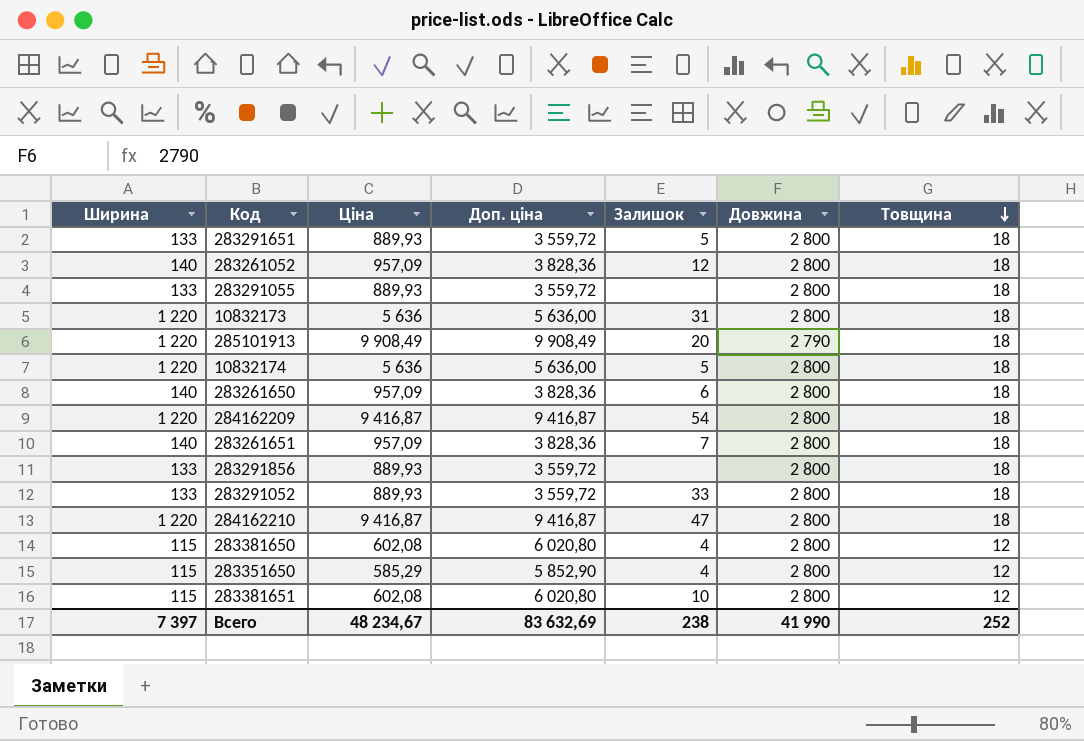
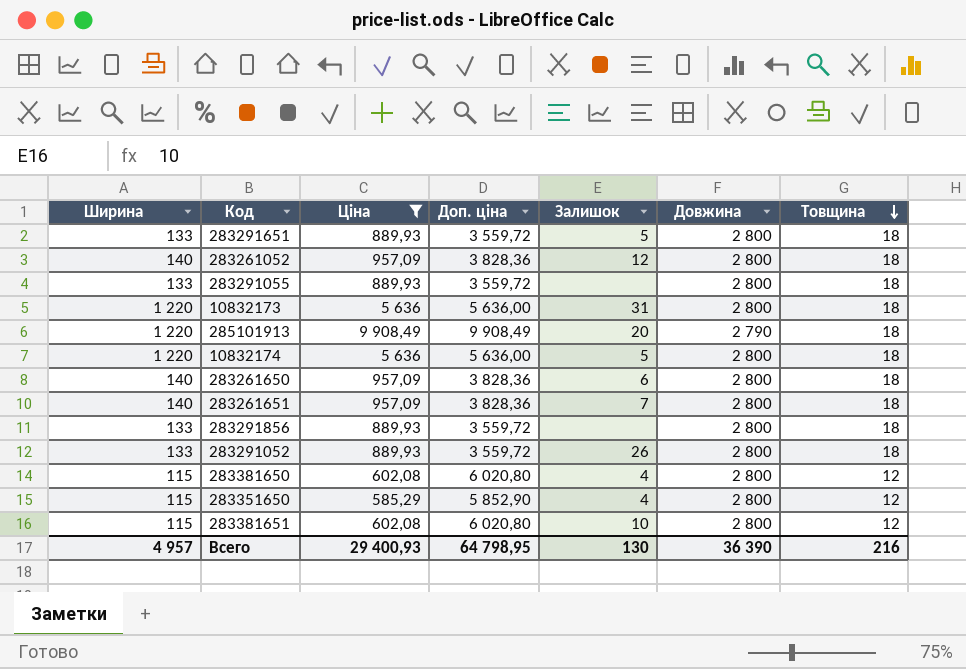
filter: none -> Ціна != 9 416,87
283291052 | Залишок: 33 -> 26
Всего | Ширина: 7 397 -> 4 957
Всего | Ціна: 48 234,67 -> 29 400,93
Всего | Доп. ціна: 83 632,69 -> 64 798,95
Всего | Залишок: 238 -> 130
Всего | Довжина: 41 990 -> 36 390
Всего | Товщина: 252 -> 216

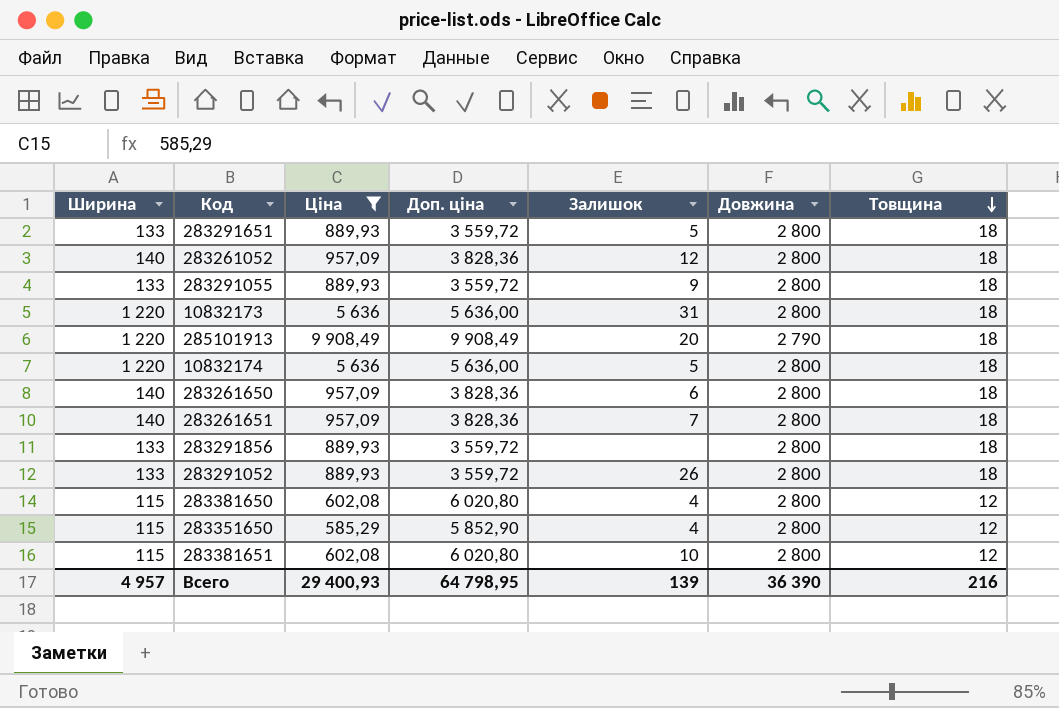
283291055 | Залишок: none -> 9
Всего | Залишок: 130 -> 139

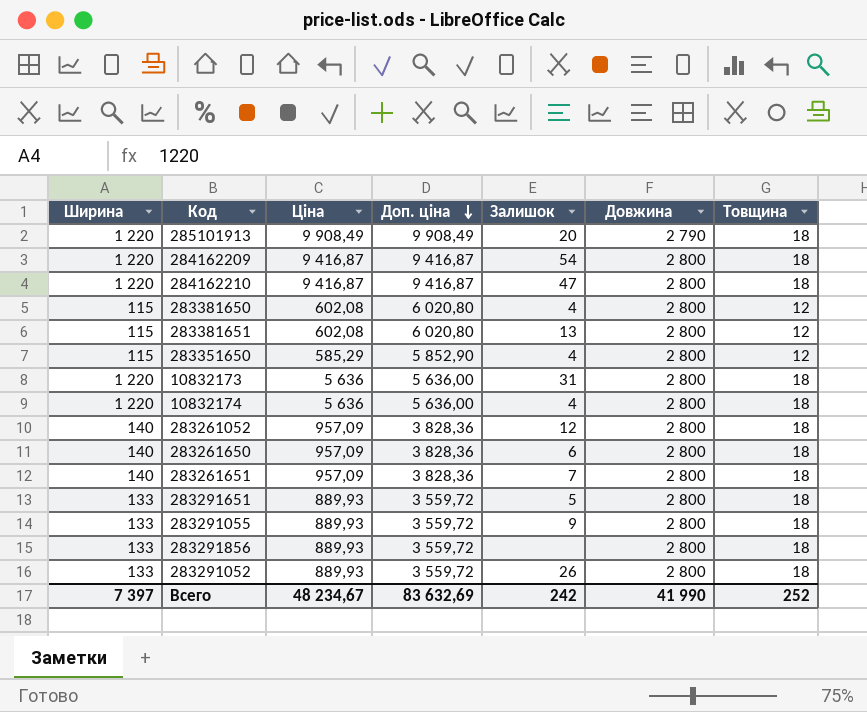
filter: Ціна != 9 416,87 -> none
row order: Товщина descending -> Доп. ціна descending
283381651 | Залишок: 10 -> 13
10832174 | Залишок: 5 -> 4
Всего | Ширина: 4 957 -> 7 397
Всего | Ціна: 29 400,93 -> 48 234,67
Всего | Доп. ціна: 64 798,95 -> 83 632,69
Всего | Залишок: 139 -> 242
Всего | Довжина: 36 390 -> 41 990
Всего | Товщина: 216 -> 252

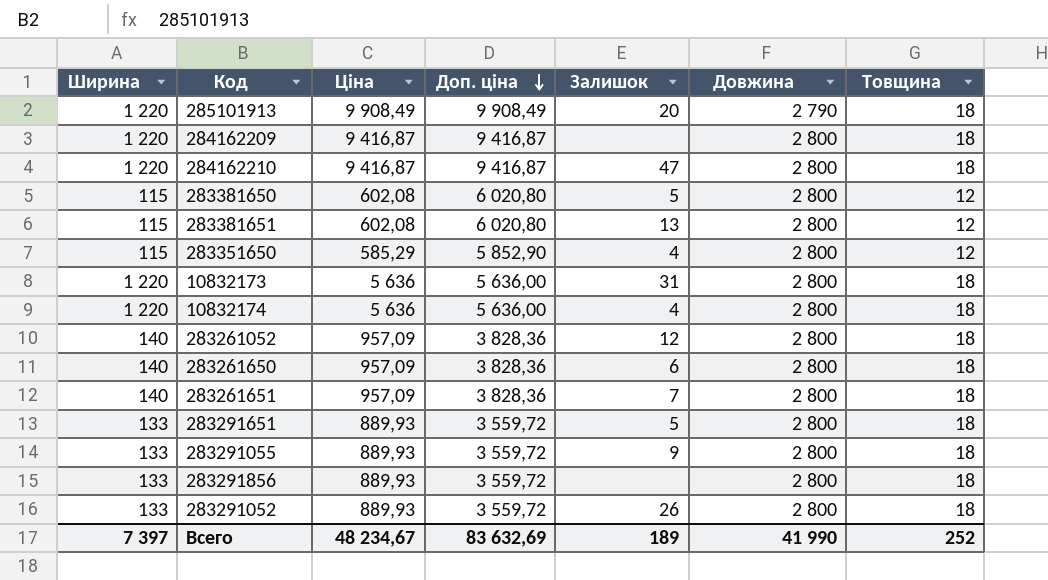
284162209 | Залишок: 54 -> none
283381650 | Залишок: 4 -> 5
Всего | Залишок: 242 -> 189

